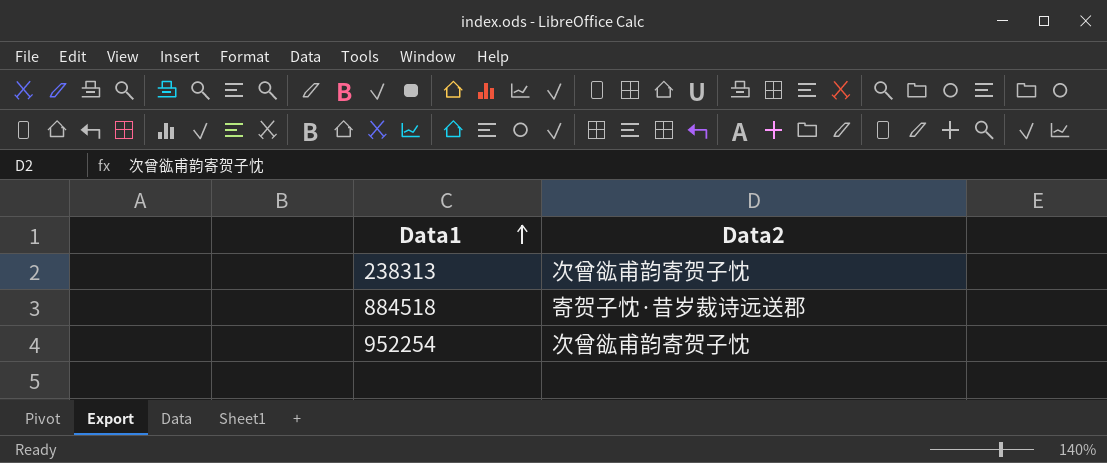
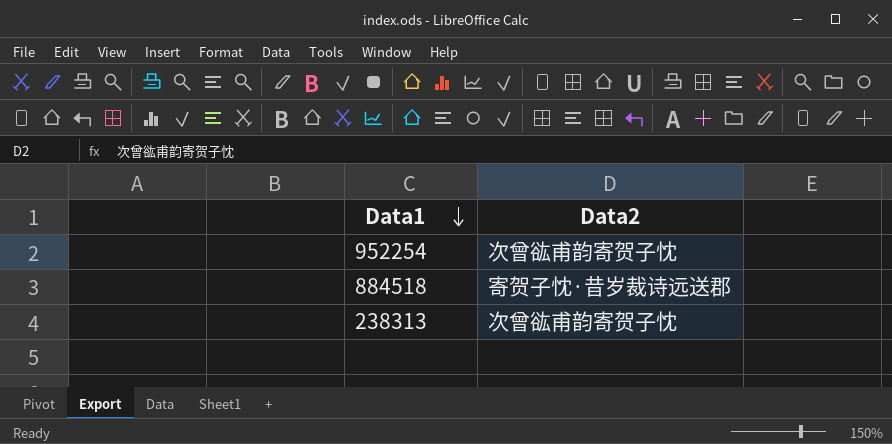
row order: Data1 ascending -> Data1 descending

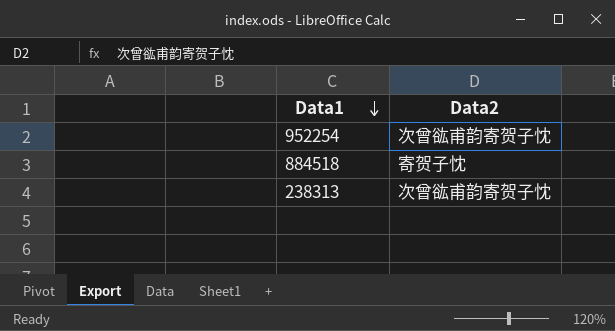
884518 | Data2: 寄贺子忱·昔岁裁诗远送郡 -> 寄贺子忱

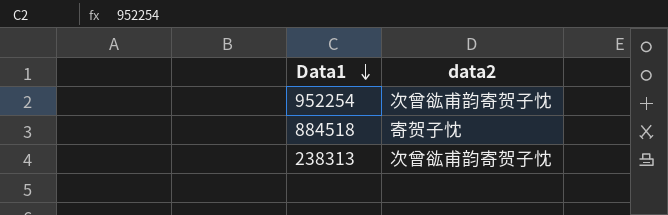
column name: Data2 -> data2

